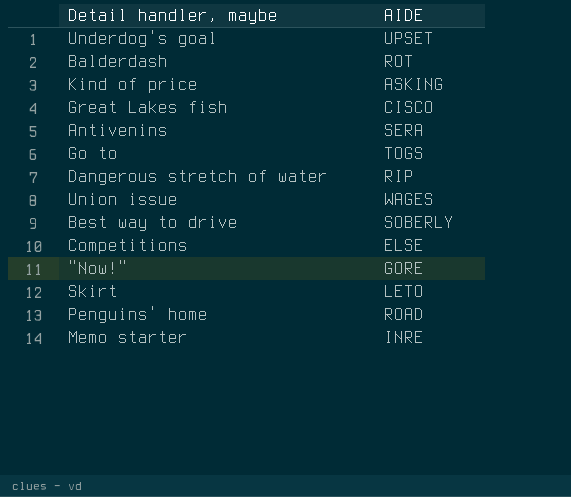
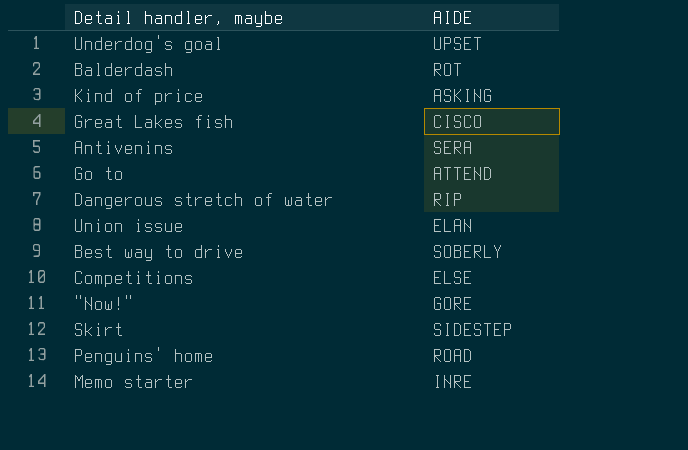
Go to | AIDE: TOGS -> ATTEND
Union issue | AIDE: WAGES -> ELAN
Skirt | AIDE: LETO -> SIDESTEP

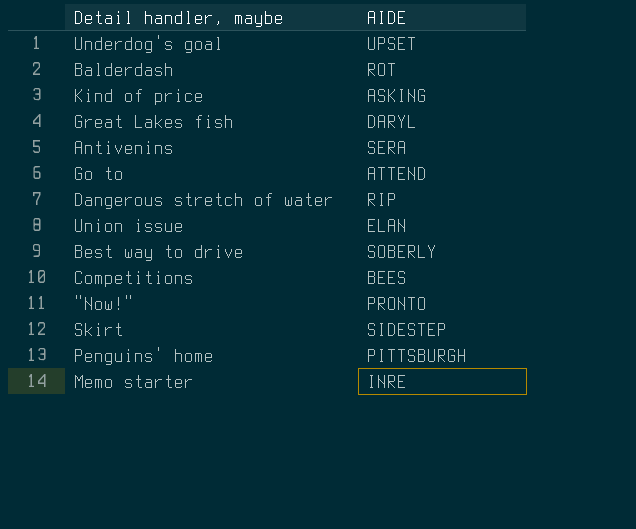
Great Lakes fish | AIDE: CISCO -> DARYL
Competitions | AIDE: ELSE -> BEES
"Now!" | AIDE: GORE -> PRONTO
Penguins' home | AIDE: ROAD -> PITTSBURGH

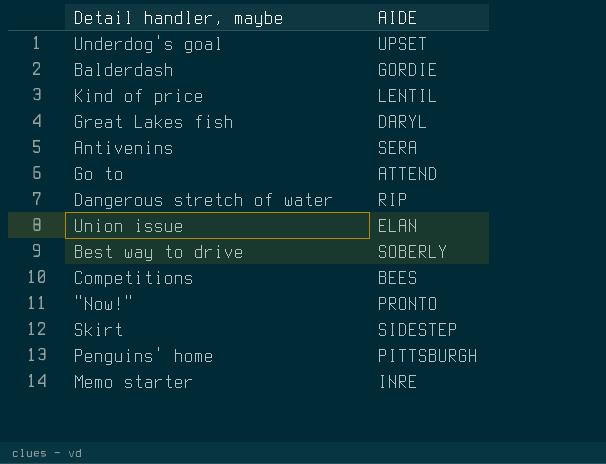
Balderdash | AIDE: ROT -> GORDIE
Kind of price | AIDE: ASKING -> LENTIL

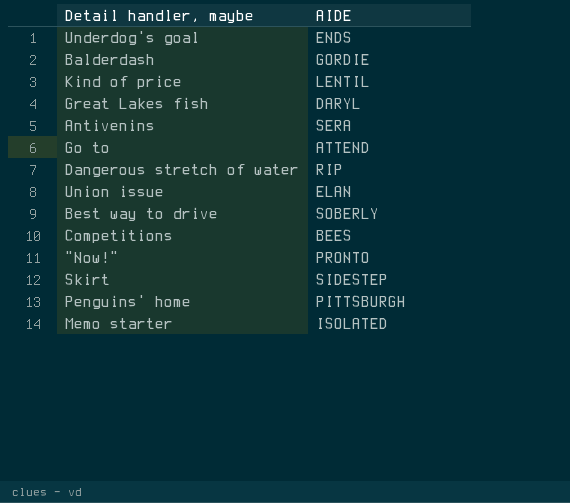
Underdog's goal | AIDE: UPSET -> ENDS
Memo starter | AIDE: INRE -> ISOLATED

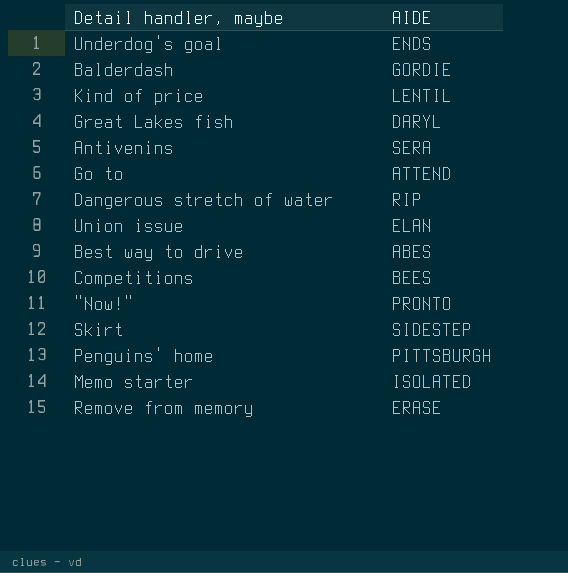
Best way to drive | AIDE: SOBERLY -> ABES
row Remove from memory: none -> ERASE

